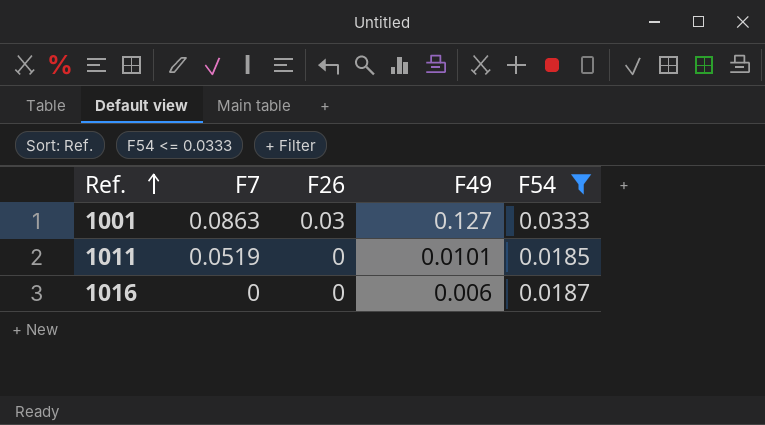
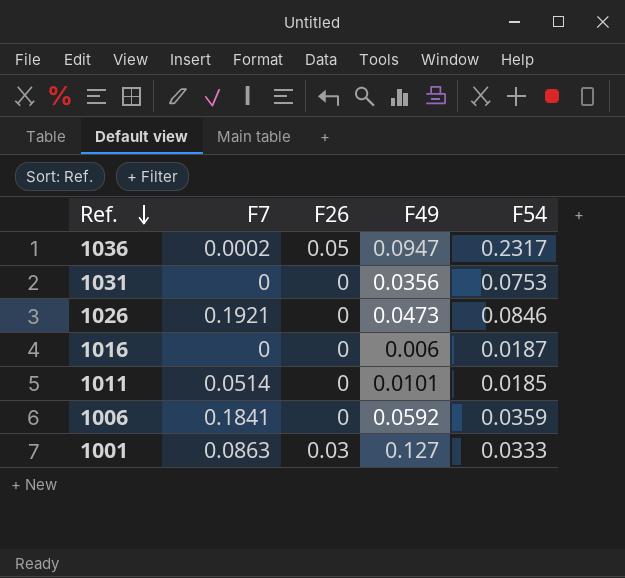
filter: F54 <= 0.0333 -> none
row order: Ref. ascending -> Ref. descending
1011 | F7: 0.0519 -> 0.0514

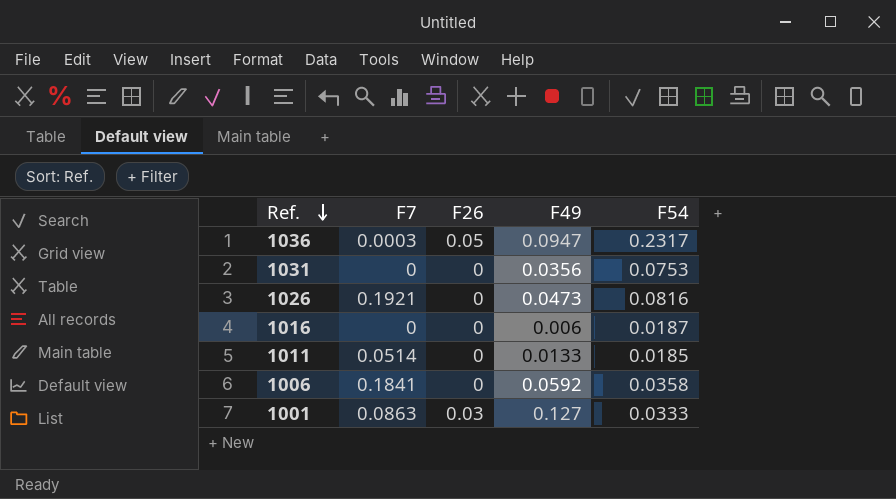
1036 | F7: 0.0002 -> 0.0003
1026 | F54: 0.0846 -> 0.0816
1011 | F49: 0.0101 -> 0.0133
1006 | F54: 0.0359 -> 0.0358

